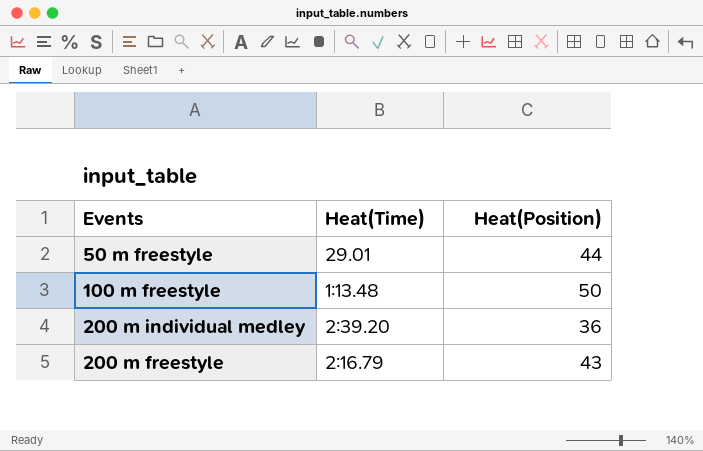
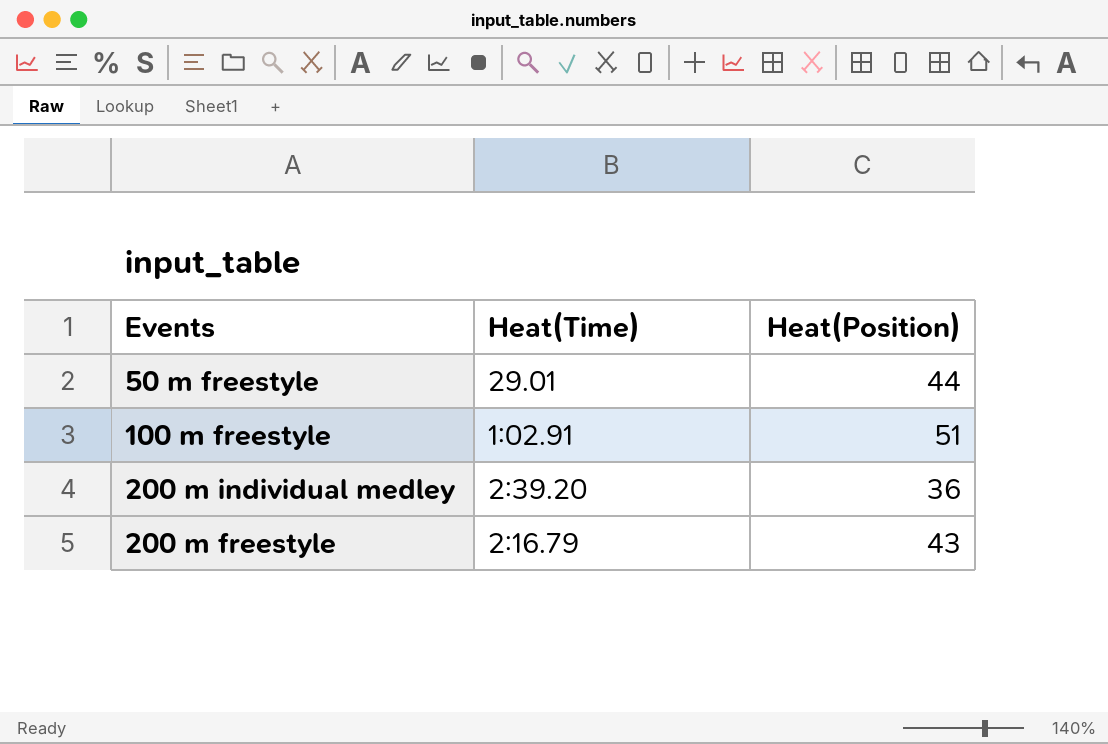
100 m freestyle | Heat(Time): 1:13.48 -> 1:02.91
100 m freestyle | Heat(Position): 50 -> 51

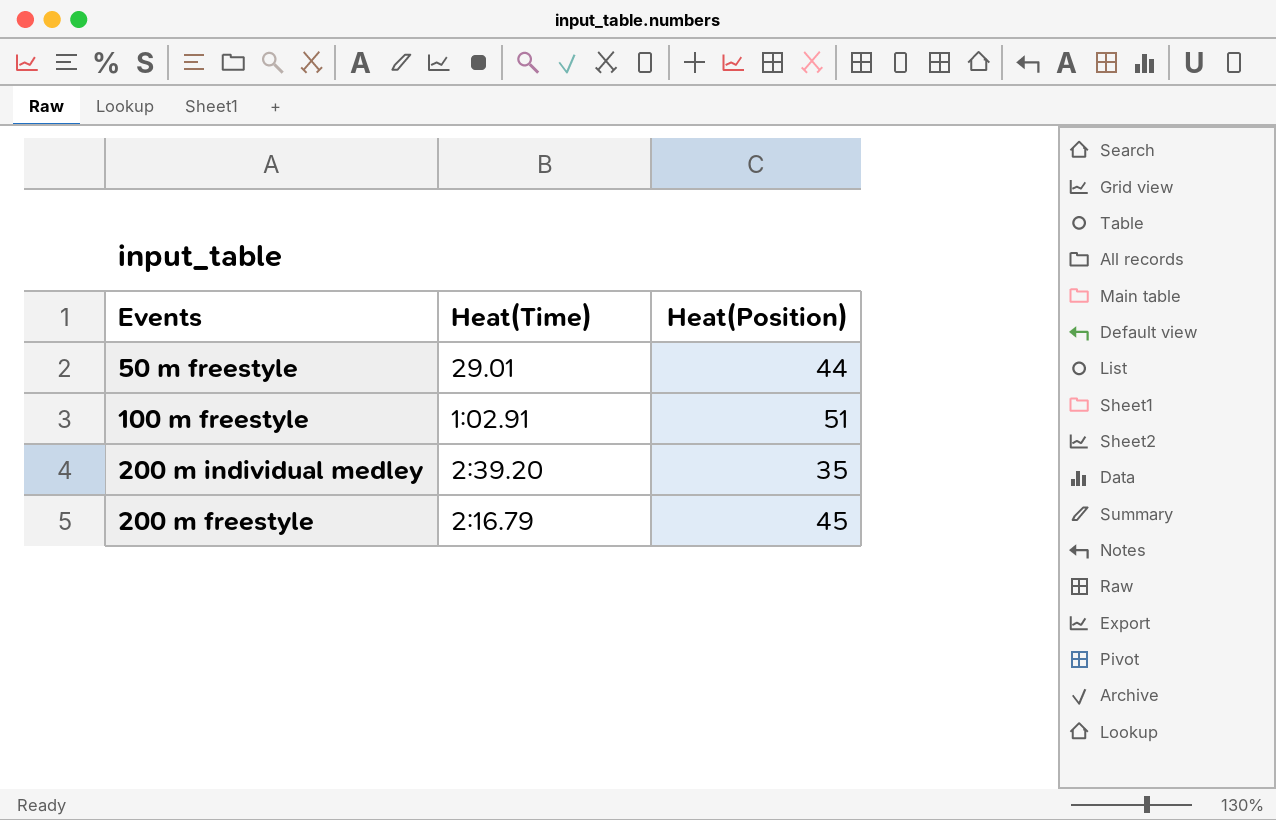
200 m individual medley | Heat(Position): 36 -> 35
200 m freestyle | Heat(Position): 43 -> 45

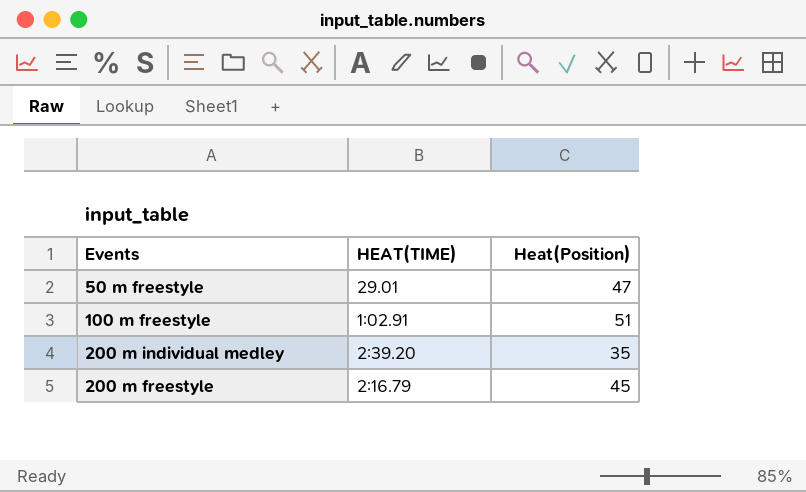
column name: Heat(Time) -> HEAT(TIME)
50 m freestyle | Heat(Position): 44 -> 47

